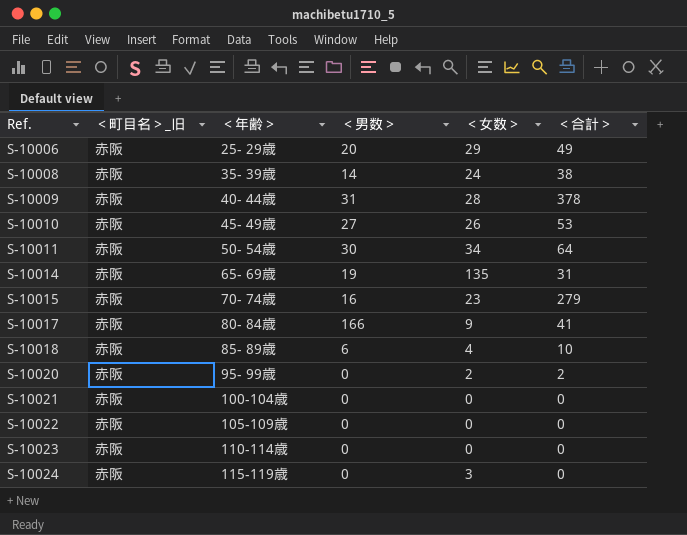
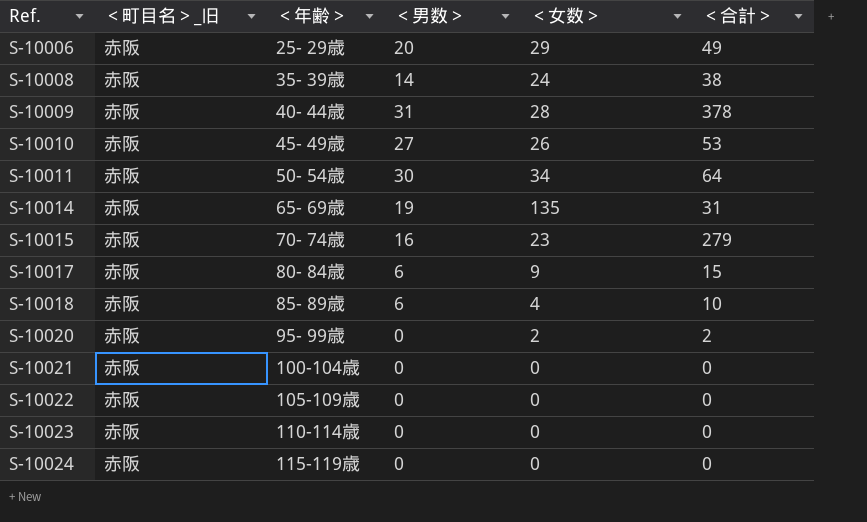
S-10017 | ＜男数＞: 166 -> 6
S-10017 | ＜合計＞: 41 -> 15
S-10024 | ＜女数＞: 3 -> 0

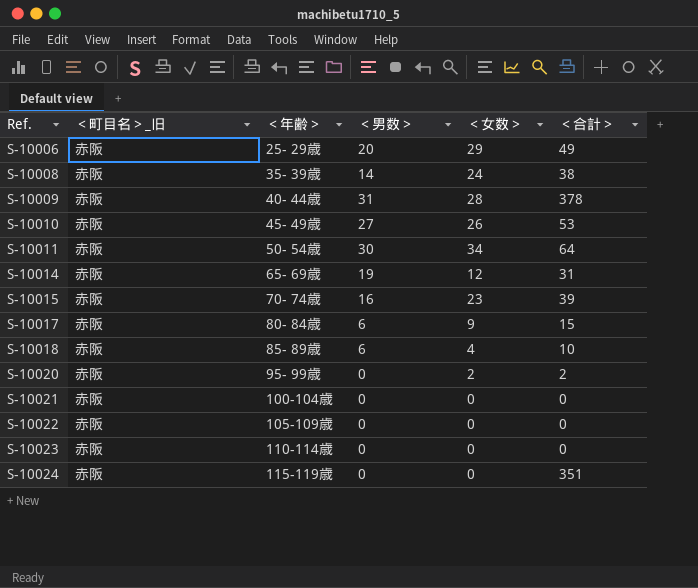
S-10014 | ＜女数＞: 135 -> 12
S-10015 | ＜合計＞: 279 -> 39
S-10024 | ＜合計＞: 0 -> 351

